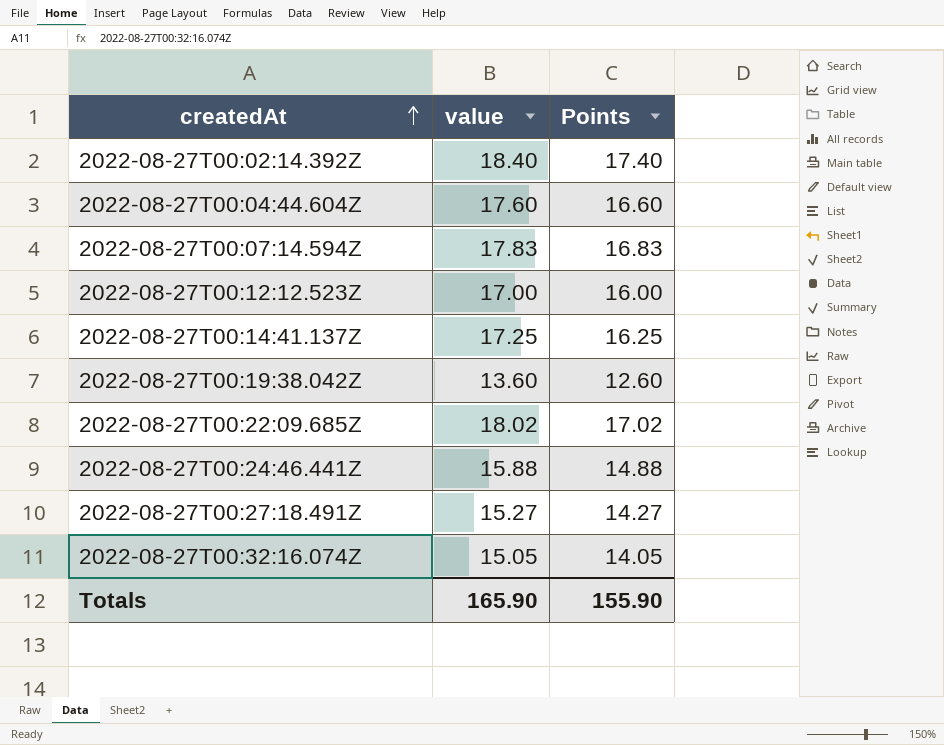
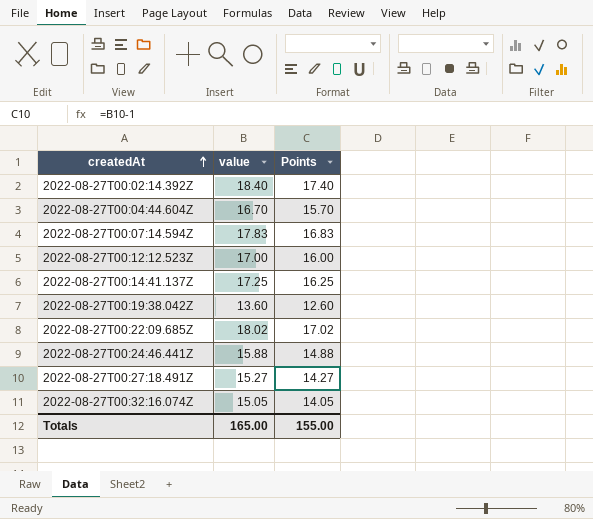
2022-08-27T00:04:44.604Z | value: 17.60 -> 16.70
2022-08-27T00:04:44.604Z | Points: 16.60 -> 15.70
Totals | value: 165.90 -> 165.00
Totals | Points: 155.90 -> 155.00

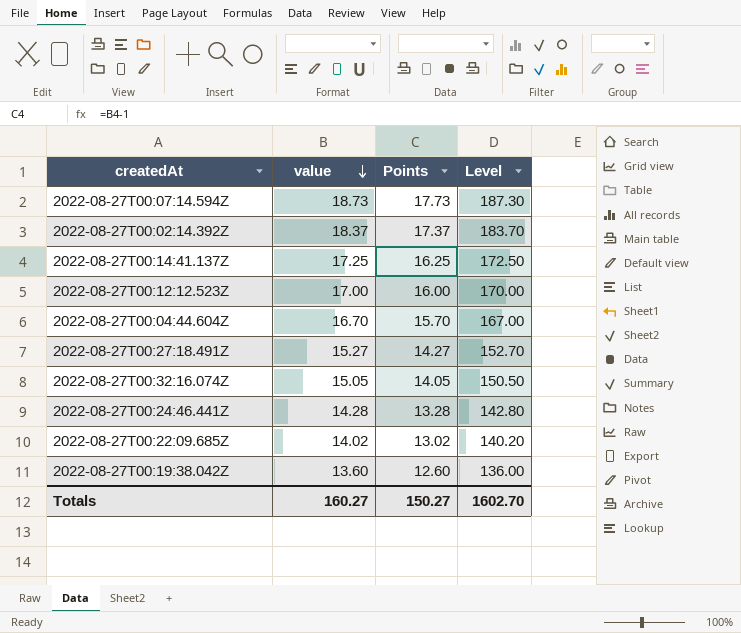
row order: createdAt ascending -> value descending
column Level | formula: none -> [value] * 10
2022-08-27T00:07:14.594Z | value: 17.83 -> 18.73
2022-08-27T00:07:14.594Z | Points: 16.83 -> 17.73
2022-08-27T00:02:14.392Z | value: 18.40 -> 18.37
2022-08-27T00:02:14.392Z | Points: 17.40 -> 17.37
2022-08-27T00:24:46.441Z | value: 15.88 -> 14.28
2022-08-27T00:24:46.441Z | Points: 14.88 -> 13.28
2022-08-27T00:22:09.685Z | value: 18.02 -> 14.02
2022-08-27T00:22:09.685Z | Points: 17.02 -> 13.02
Totals | value: 165.00 -> 160.27
Totals | Points: 155.00 -> 150.27

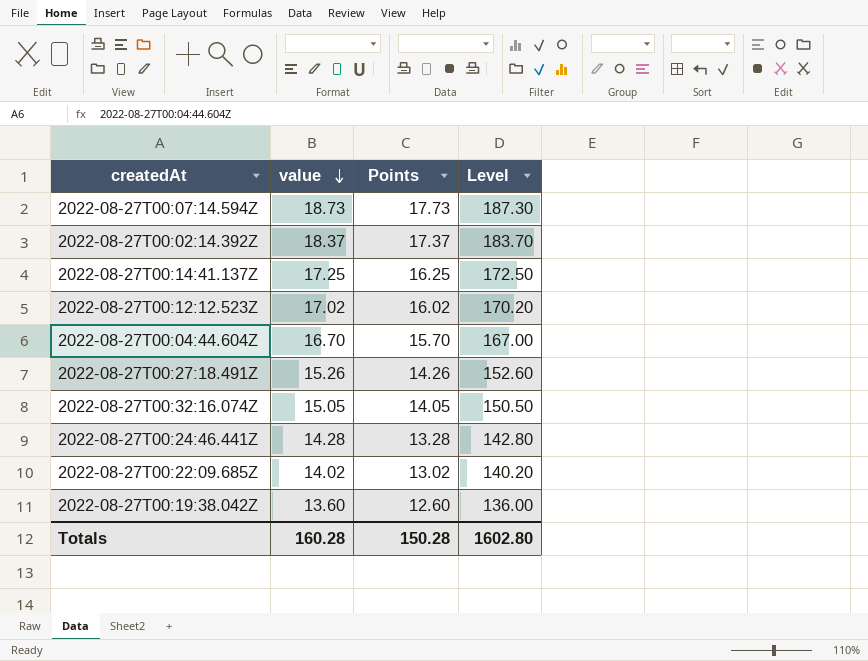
2022-08-27T00:12:12.523Z | value: 17.00 -> 17.02
2022-08-27T00:12:12.523Z | Points: 16.00 -> 16.02
2022-08-27T00:12:12.523Z | Level: 170.00 -> 170.20
2022-08-27T00:27:18.491Z | value: 15.27 -> 15.26
2022-08-27T00:27:18.491Z | Points: 14.27 -> 14.26
2022-08-27T00:27:18.491Z | Level: 152.70 -> 152.60
Totals | value: 160.27 -> 160.28
Totals | Points: 150.27 -> 150.28
Totals | Level: 1602.70 -> 1602.80

